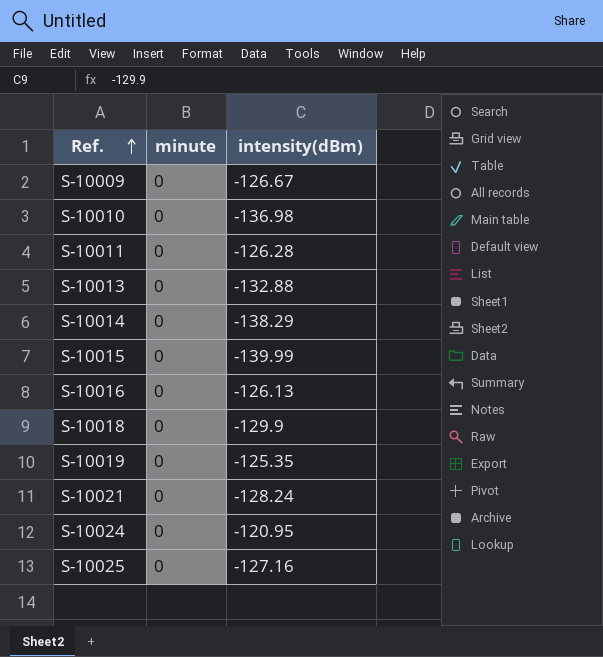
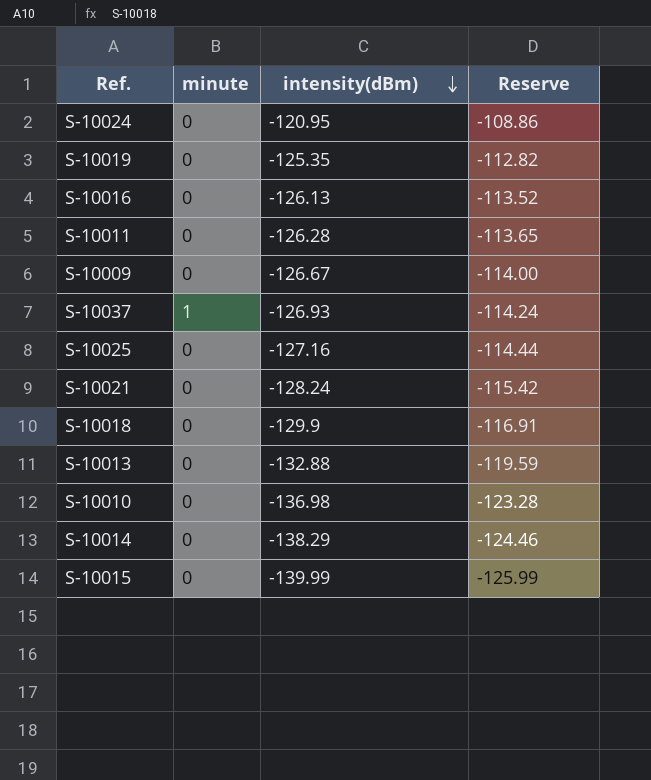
row order: Ref. ascending -> intensity(dBm) descending
column Reserve | formula: none -> [intensity(dBm)] * 0.9
row S-10037: none -> 1 | -126.93 | -114.24

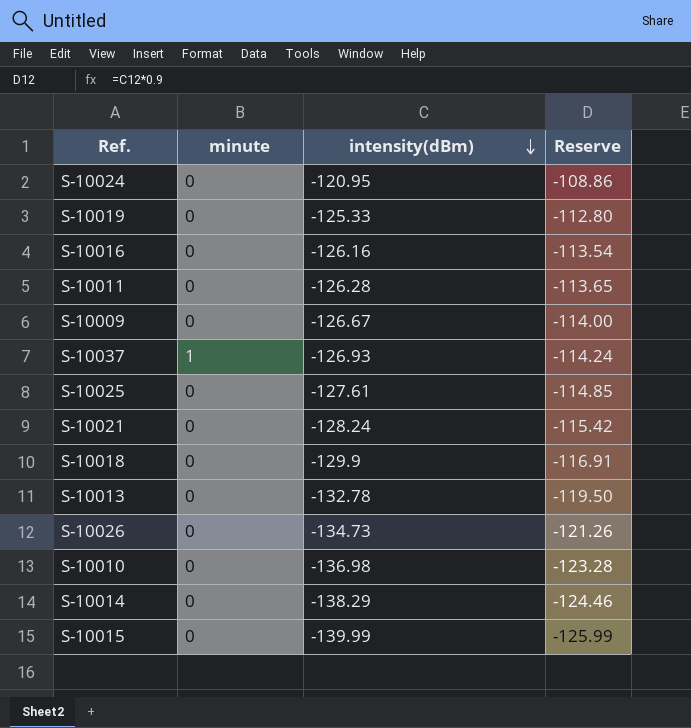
S-10019 | intensity(dBm): -125.35 -> -125.33
S-10019 | Reserve: -112.82 -> -112.80
S-10016 | intensity(dBm): -126.13 -> -126.16
S-10016 | Reserve: -113.52 -> -113.54
S-10025 | intensity(dBm): -127.16 -> -127.61
S-10025 | Reserve: -114.44 -> -114.85
S-10013 | intensity(dBm): -132.88 -> -132.78
S-10013 | Reserve: -119.59 -> -119.50
row S-10026: none -> 0 | -134.73 | -121.26

